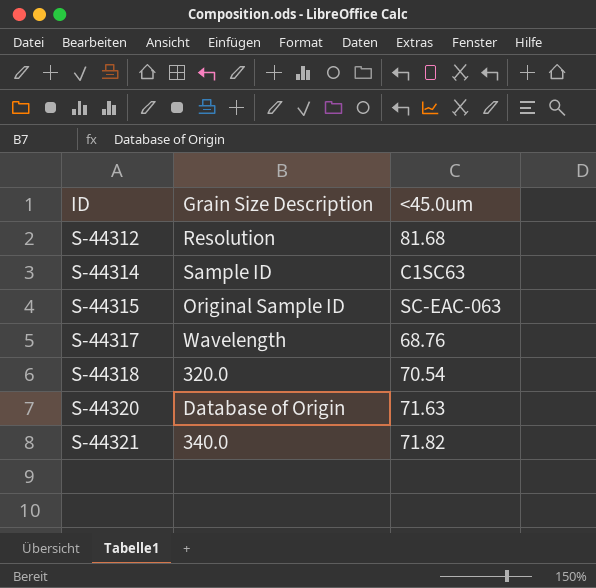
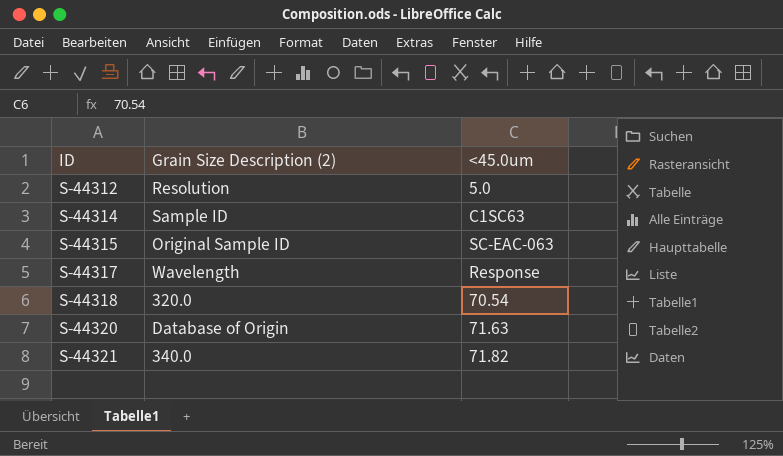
column name: Grain Size Description -> Grain Size Description (2)
S-44312 | <45.0um: 81.68 -> 5.0
S-44317 | <45.0um: 68.76 -> Response

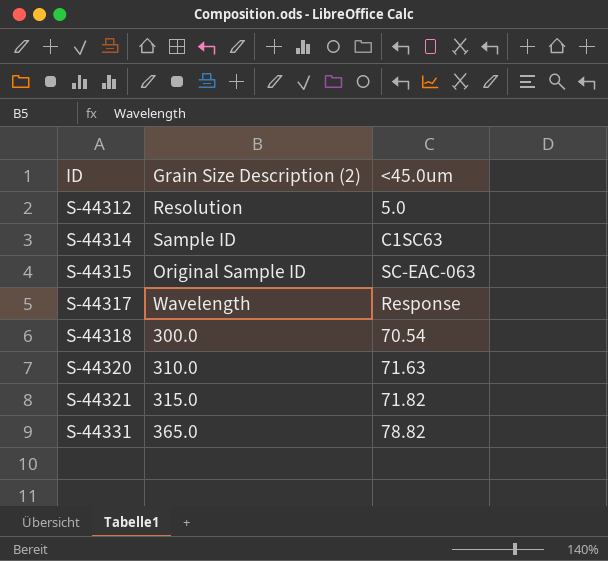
S-44318 | Grain Size Description (2): 320.0 -> 300.0
S-44320 | Grain Size Description (2): Database of Origin -> 310.0
S-44321 | Grain Size Description (2): 340.0 -> 315.0
row S-44331: none -> 365.0 | 78.82

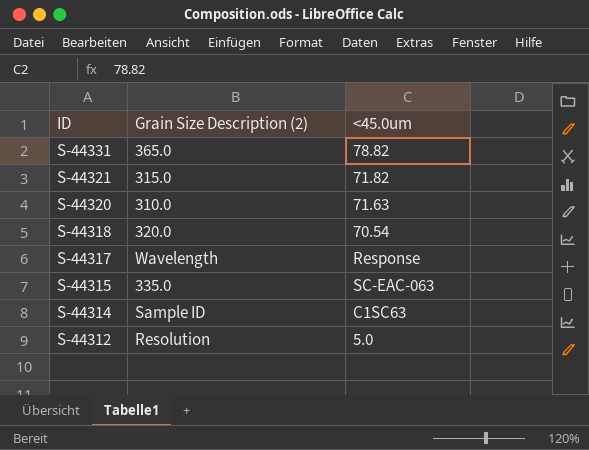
row order: ID ascending -> ID descending
S-44318 | Grain Size Description (2): 300.0 -> 320.0
S-44315 | Grain Size Description (2): Original Sample ID -> 335.0

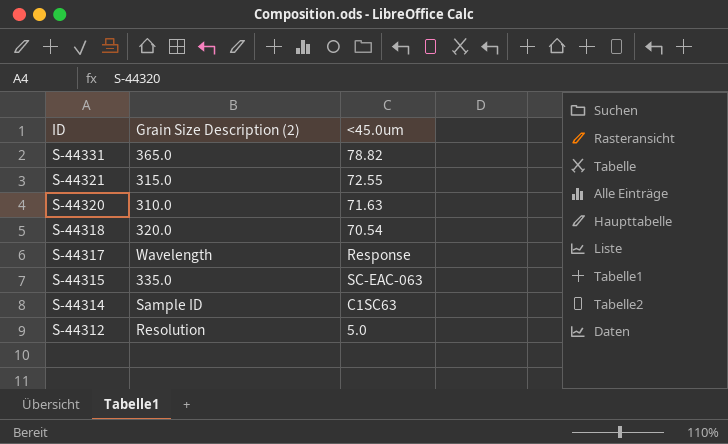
S-44321 | <45.0um: 71.82 -> 72.55

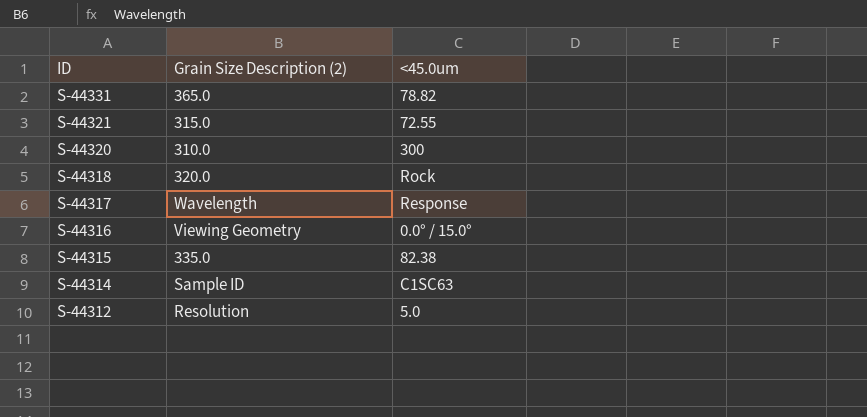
S-44320 | <45.0um: 71.63 -> 300
S-44318 | <45.0um: 70.54 -> Rock
row S-44316: none -> Viewing Geometry | 0.0° / 15.0°
S-44315 | <45.0um: SC-EAC-063 -> 82.38

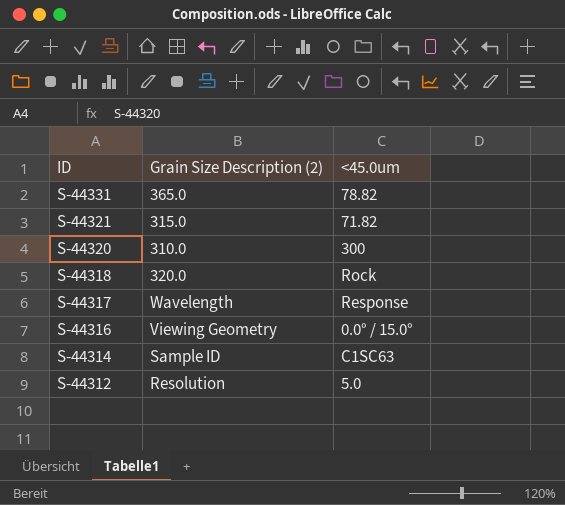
row S-44315: 335.0 | 82.38 -> none
S-44321 | <45.0um: 72.55 -> 71.82

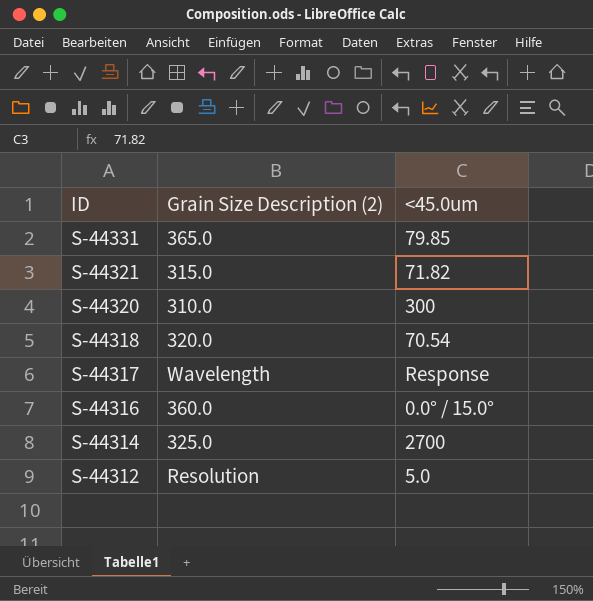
S-44331 | <45.0um: 78.82 -> 79.85
S-44318 | <45.0um: Rock -> 70.54
S-44316 | Grain Size Description (2): Viewing Geometry -> 360.0
S-44314 | Grain Size Description (2): Sample ID -> 325.0
S-44314 | <45.0um: C1SC63 -> 2700

